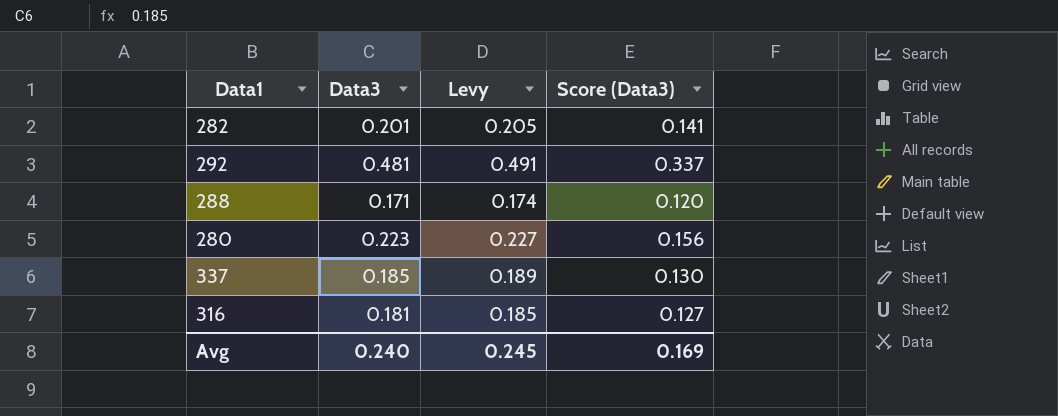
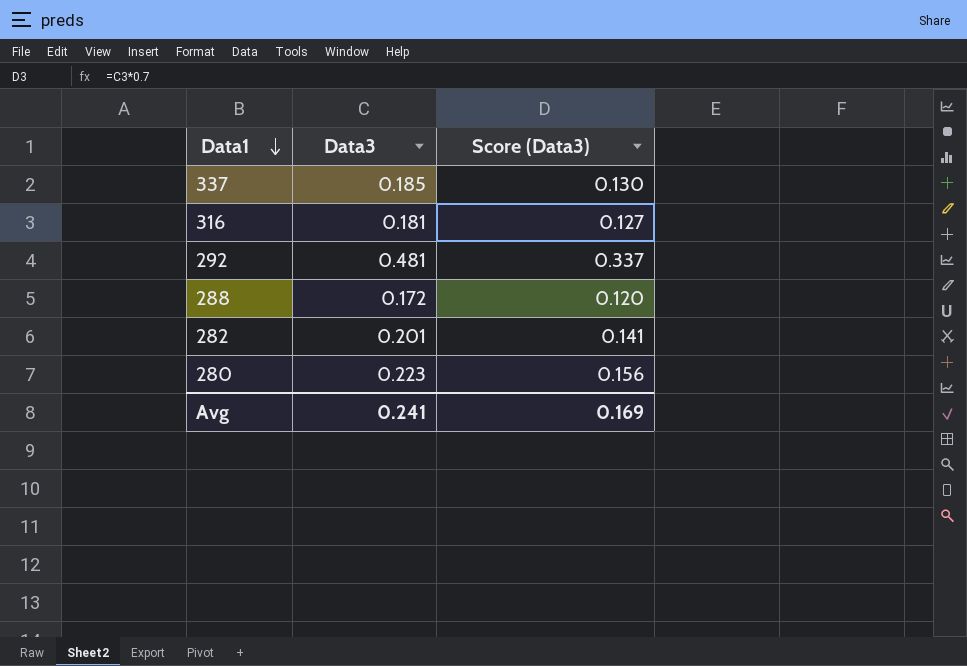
row order: none -> Data1 descending
column Levy | formula: [Data3] * 1.02 -> none
288 | Data3: 0.171 -> 0.172
Avg | Data3: 0.240 -> 0.241

